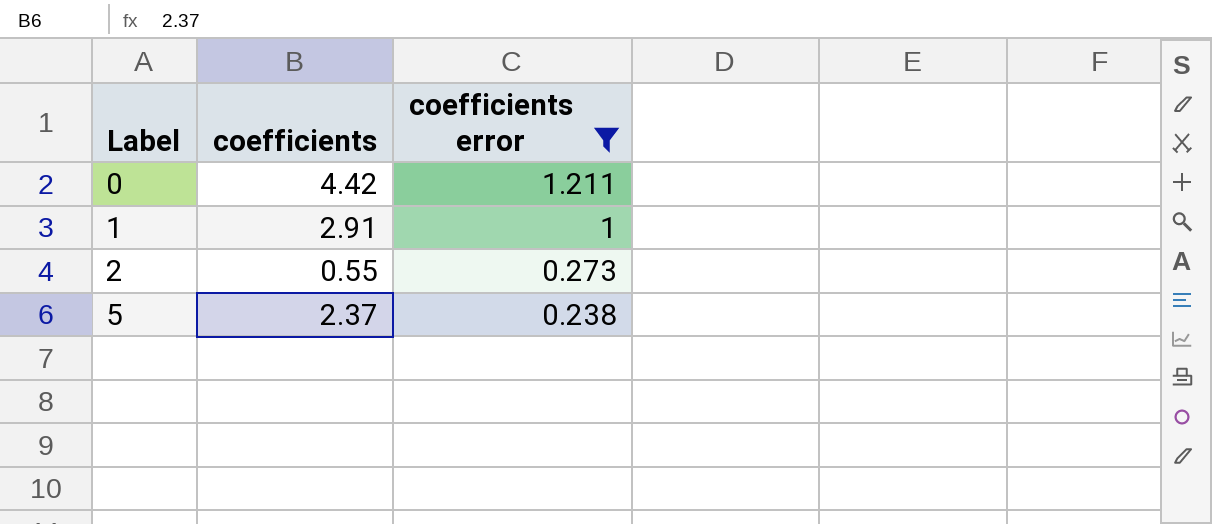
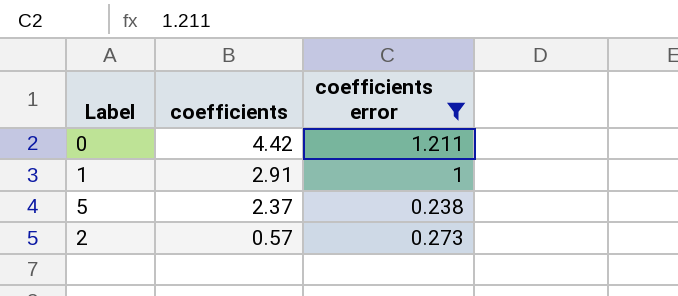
row order: Label ascending -> coefficients descending
2 | coefficients: 0.55 -> 0.57

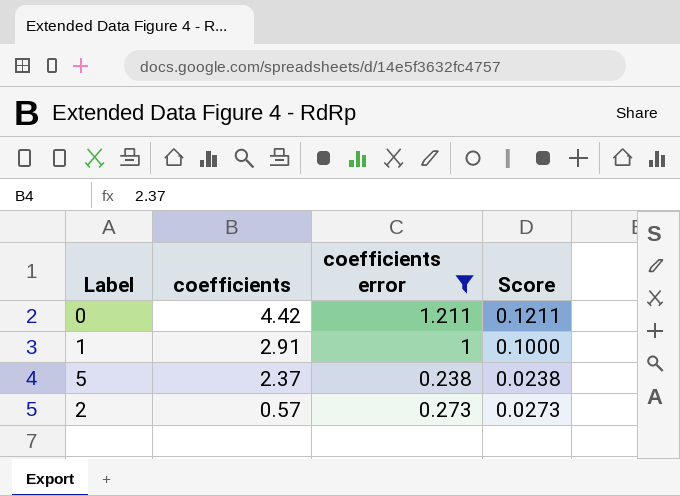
column Score | formula: none -> [coefficients error] * 0.1

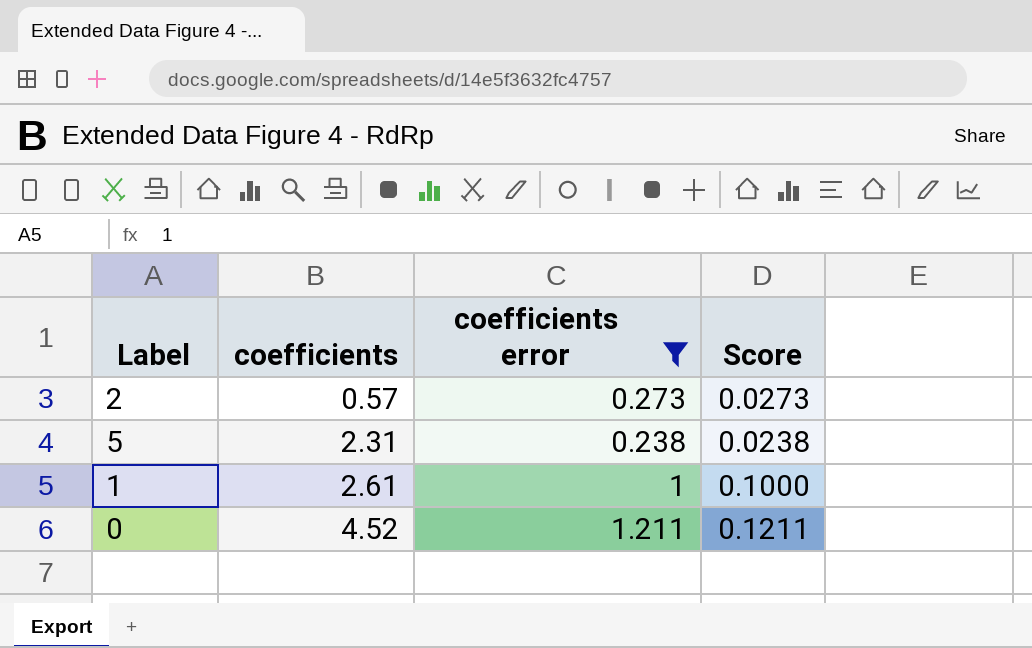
row order: coefficients descending -> coefficients ascending
5 | coefficients: 2.37 -> 2.31
1 | coefficients: 2.91 -> 2.61
0 | coefficients: 4.42 -> 4.52

